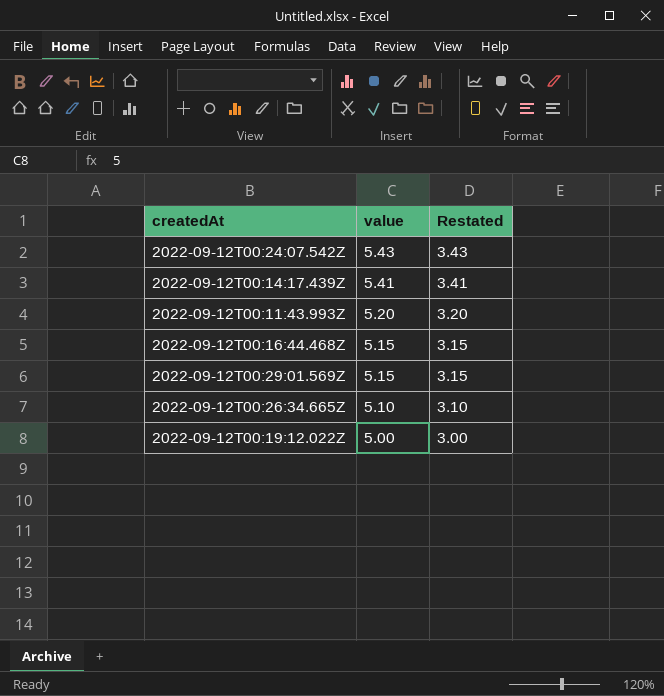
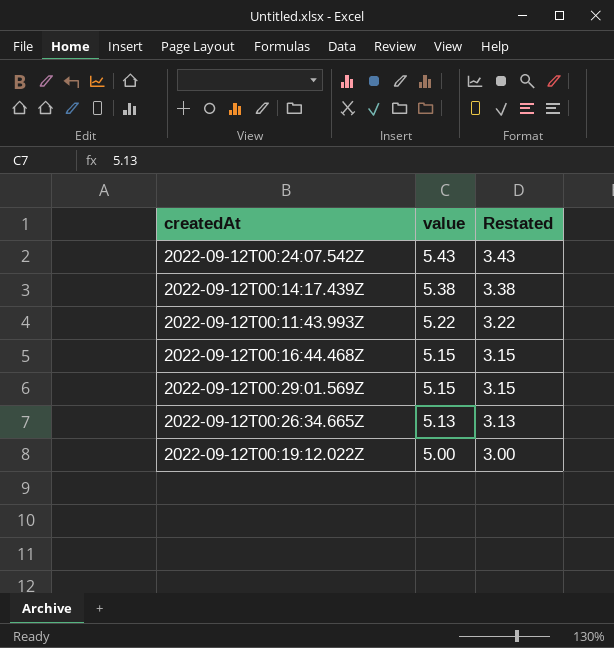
2022-09-12T00:14:17.439Z | value: 5.41 -> 5.38
2022-09-12T00:14:17.439Z | Restated: 3.41 -> 3.38
2022-09-12T00:11:43.993Z | value: 5.20 -> 5.22
2022-09-12T00:11:43.993Z | Restated: 3.20 -> 3.22
2022-09-12T00:26:34.665Z | value: 5.10 -> 5.13
2022-09-12T00:26:34.665Z | Restated: 3.10 -> 3.13

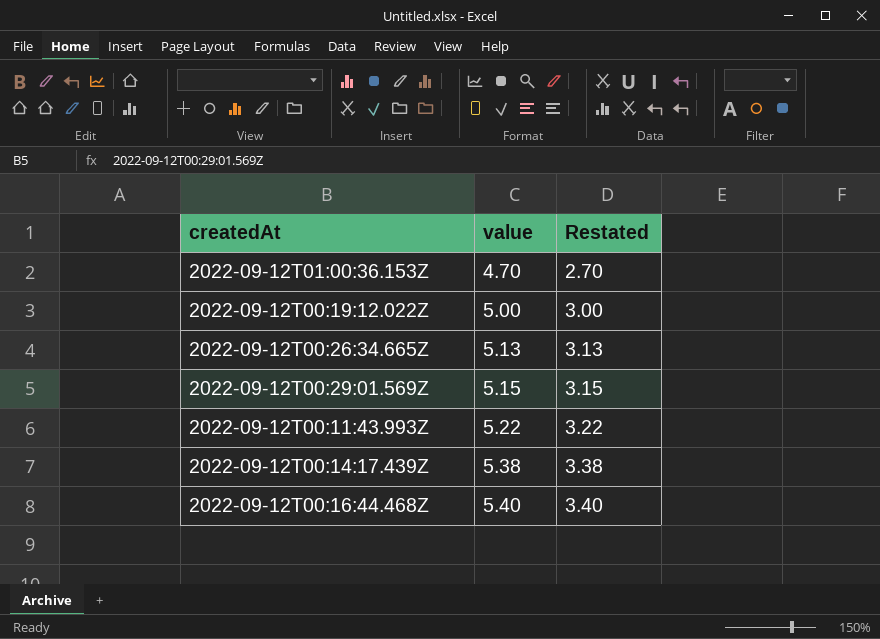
row order: value descending -> value ascending
row 2022-09-12T00:24:07.542Z: 5.43 | 3.43 -> none
row 2022-09-12T01:00:36.153Z: none -> 4.70 | 2.70
2022-09-12T00:16:44.468Z | value: 5.15 -> 5.40
2022-09-12T00:16:44.468Z | Restated: 3.15 -> 3.40

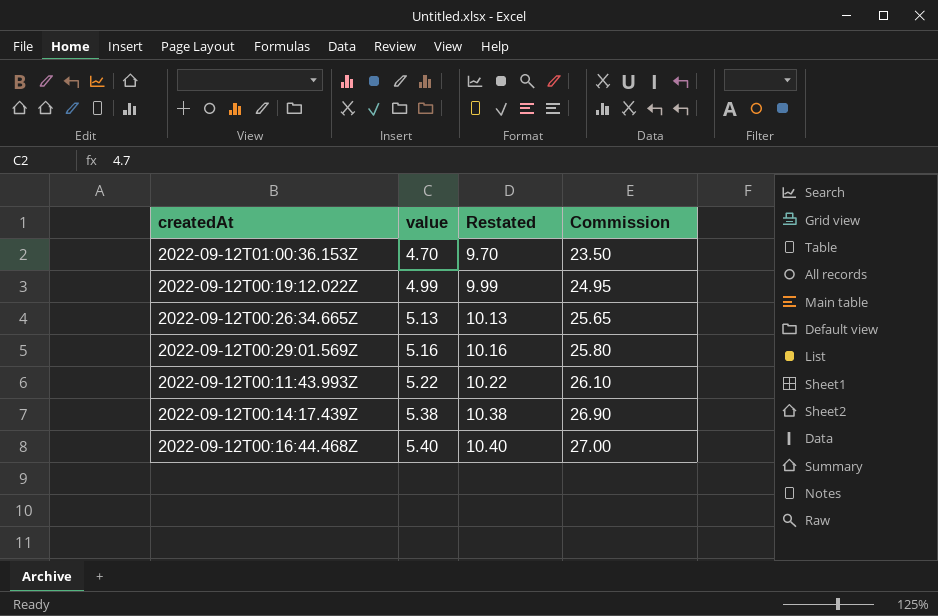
column Restated | formula: [value] - 2 -> [value] + 5
column Commission | formula: none -> [value] * 5
2022-09-12T00:19:12.022Z | value: 5.00 -> 4.99
2022-09-12T00:29:01.569Z | value: 5.15 -> 5.16

